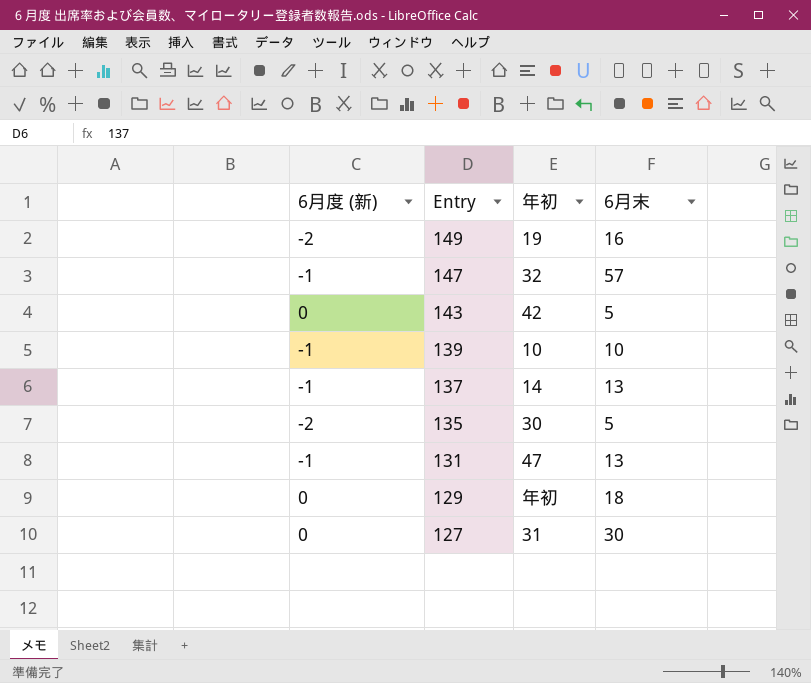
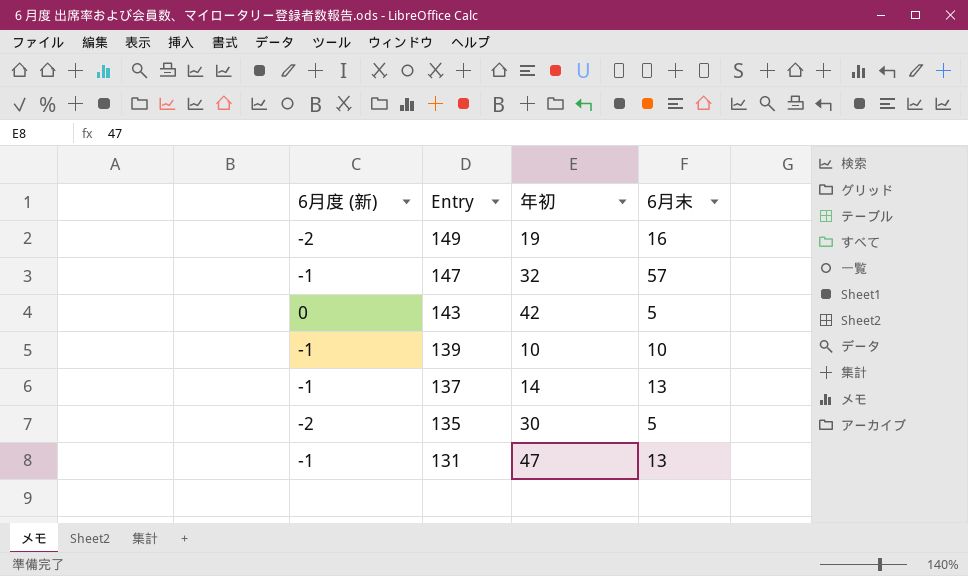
row 129: 0 | 年初 | 18 -> none
row 127: 0 | 31 | 30 -> none

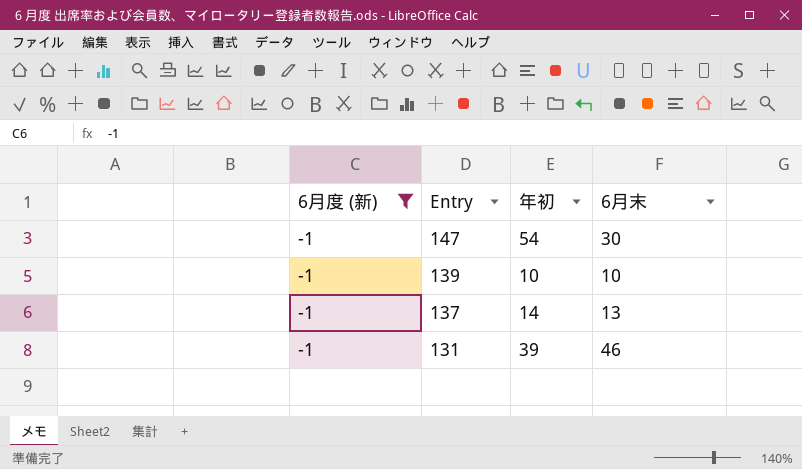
filter: none -> 6月度 (新) = -1
147 | 年初: 32 -> 54
147 | 6月末: 57 -> 30
131 | 年初: 47 -> 39
131 | 6月末: 13 -> 46

